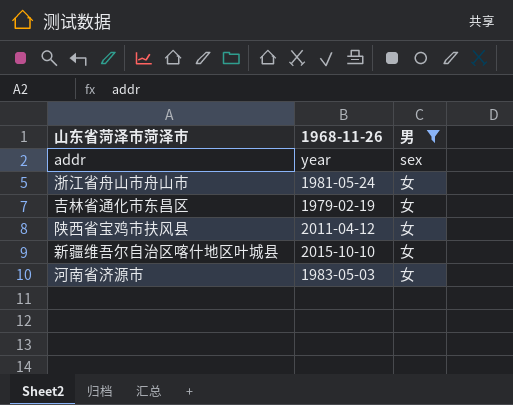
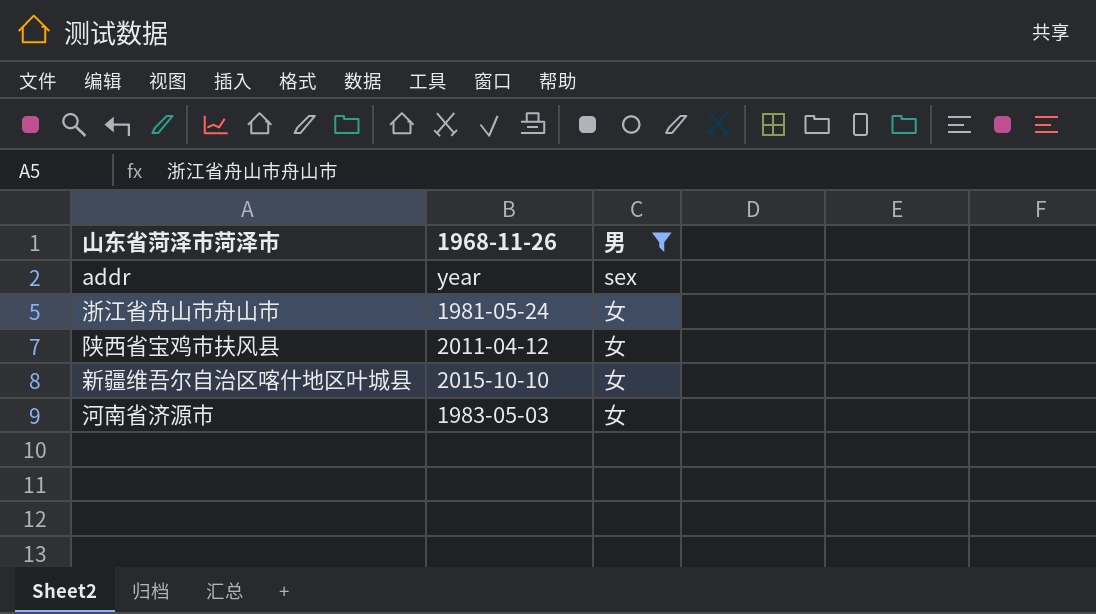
row 吉林省通化市东昌区: 1979-02-19 | 女 -> none

